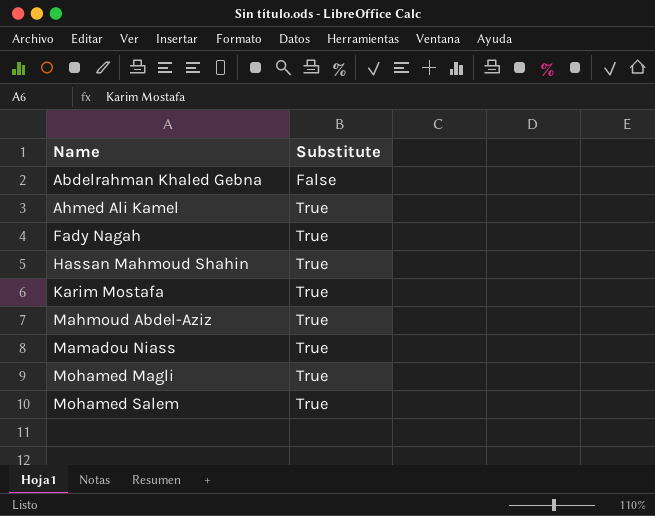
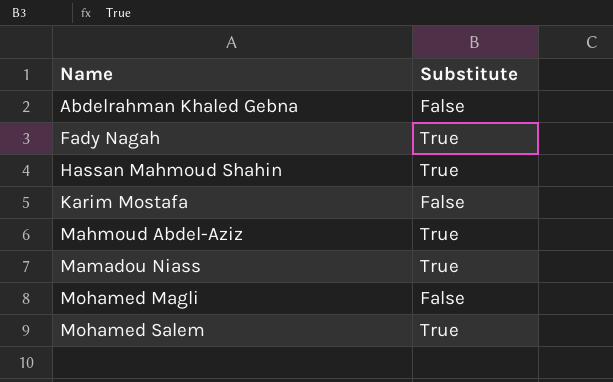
row Ahmed Ali Kamel: True -> none
Karim Mostafa | Substitute: True -> False
Mohamed Magli | Substitute: True -> False

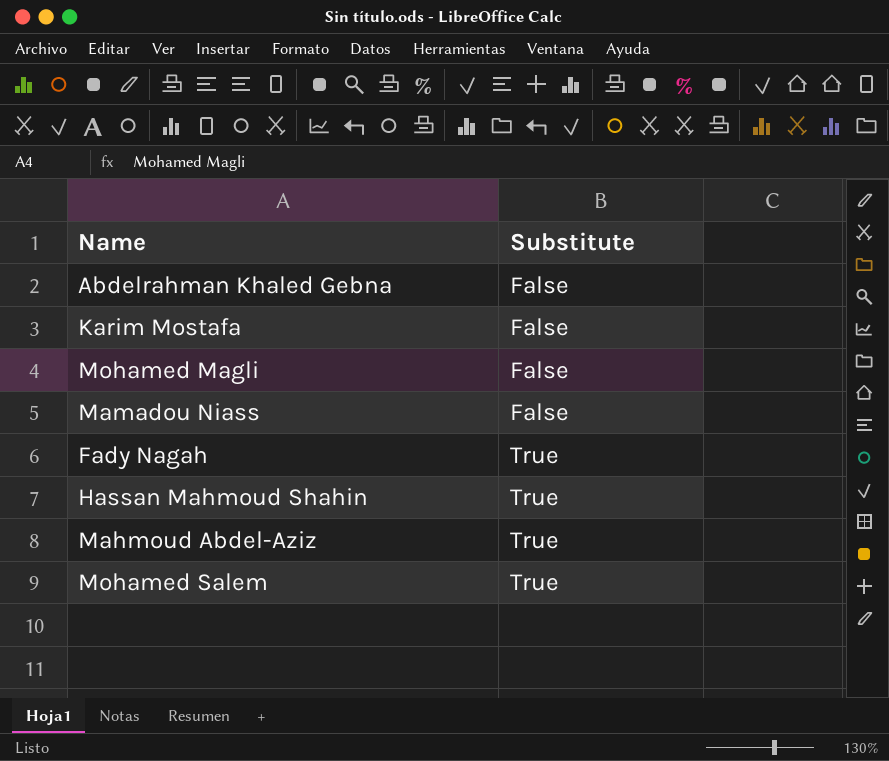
row order: Name ascending -> Substitute ascending
Mamadou Niass | Substitute: True -> False

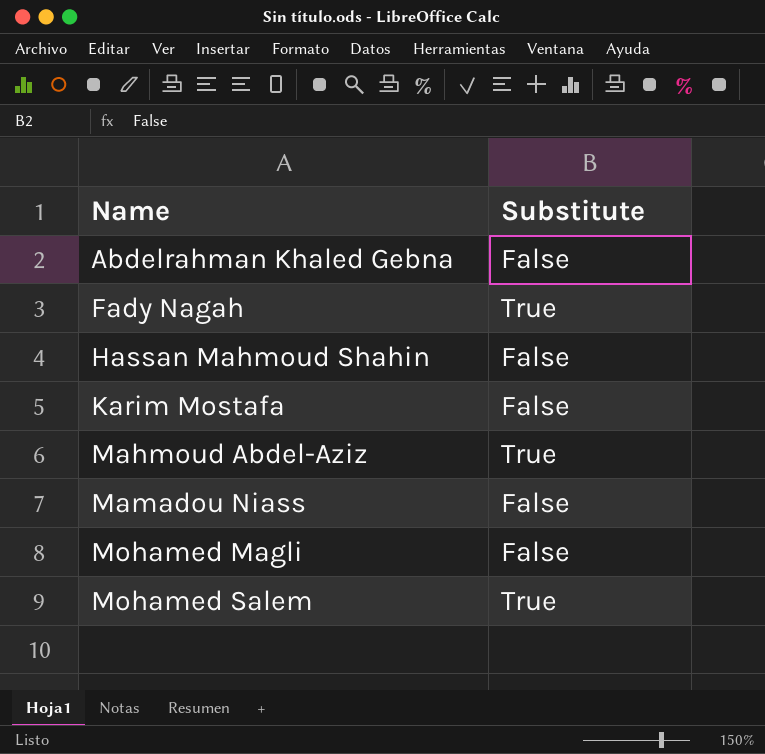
row order: Substitute ascending -> Name ascending
Hassan Mahmoud Shahin | Substitute: True -> False

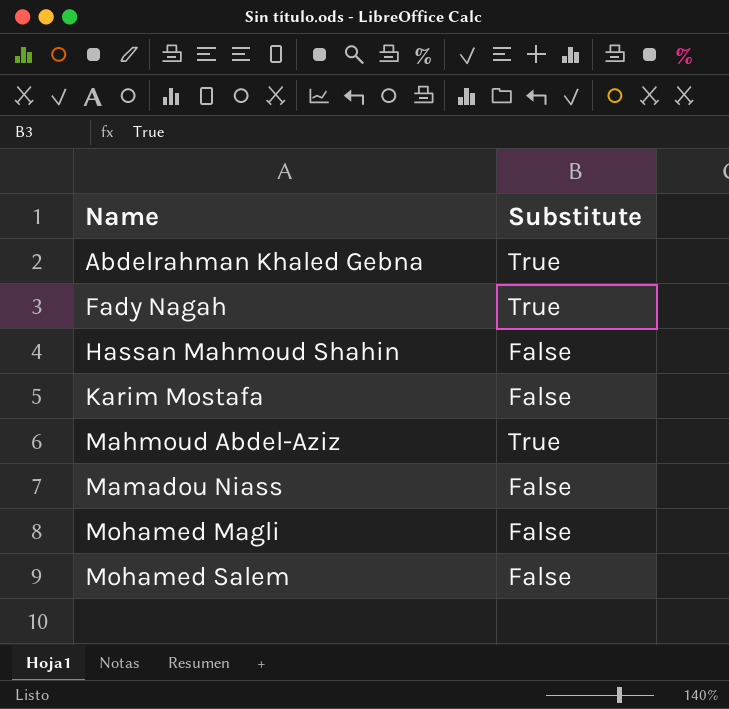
Abdelrahman Khaled Gebna | Substitute: False -> True
Mohamed Salem | Substitute: True -> False

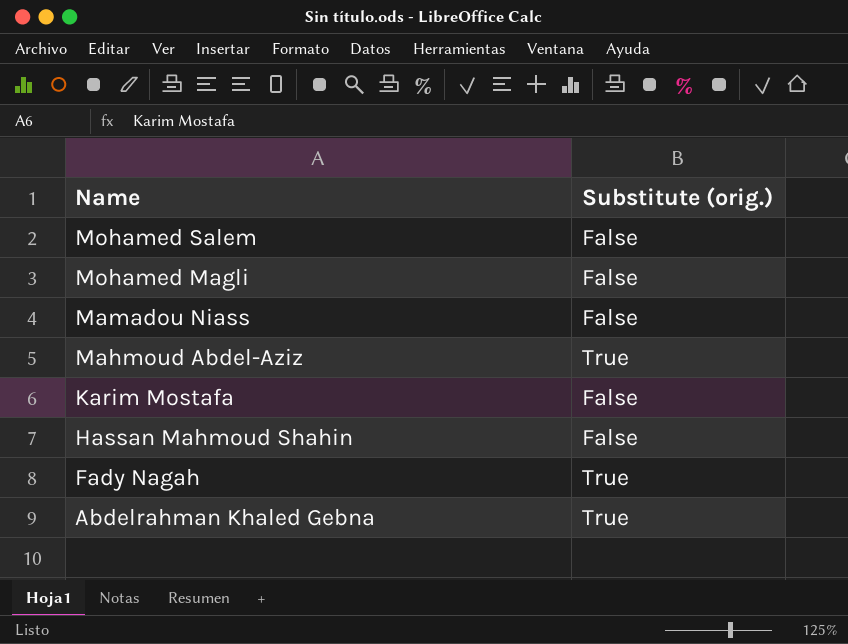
row order: Name ascending -> Name descending
column name: Substitute -> Substitute (orig.)

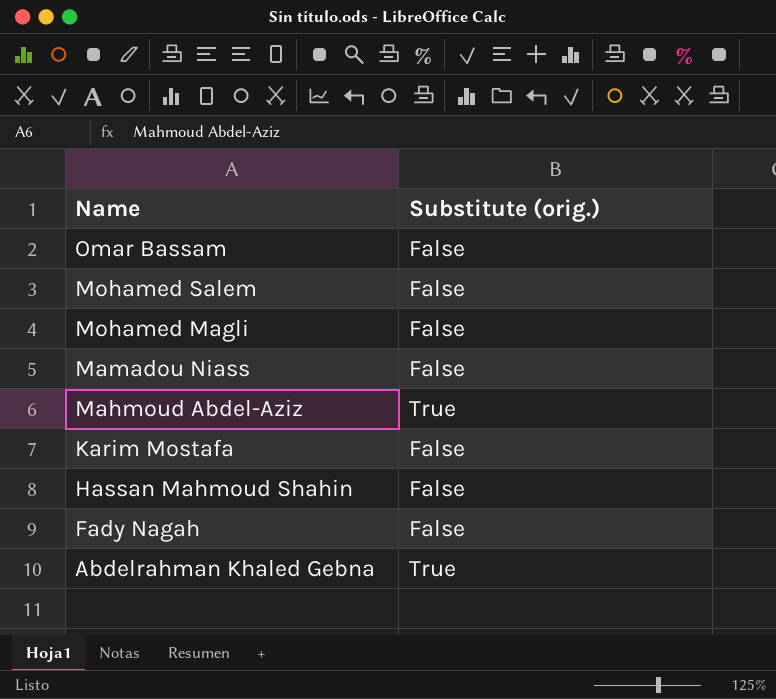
row Omar Bassam: none -> False
Fady Nagah | Substitute (orig.): True -> False

